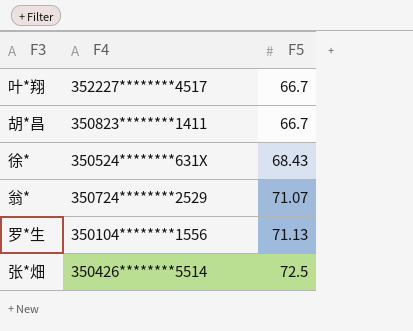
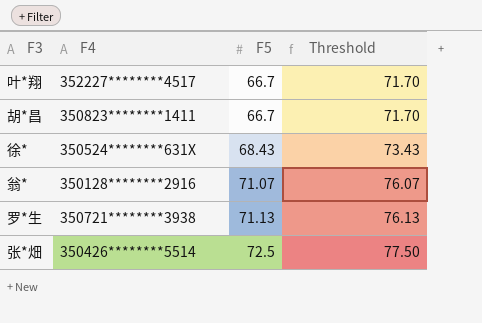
column Threshold | formula: none -> [F5] + 5
翁* | F4: 350724********2529 -> 350128********2916
罗*生 | F4: 350104********1556 -> 350721********3938

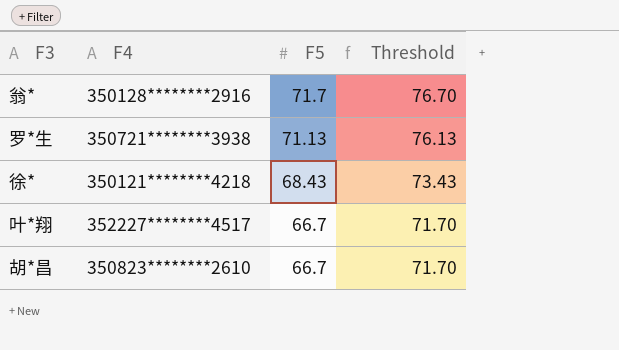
row order: F5 ascending -> F5 descending
row 张*畑: 350426********5514 | 72.5 | 77.50 -> none
翁* | F5: 71.07 -> 71.7
翁* | Threshold: 76.07 -> 76.70
徐* | F4: 350524********631X -> 350121********4218
胡*昌 | F4: 350823********1411 -> 350823********2610

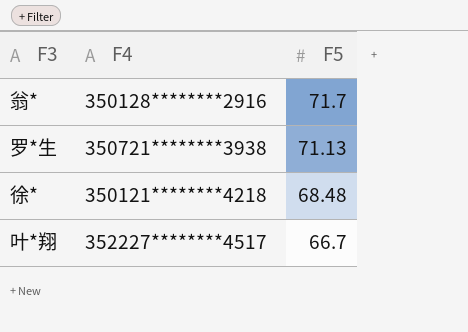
column Threshold | formula: [F5] + 5 -> none
row 胡*昌: 350823********2610 | 66.7 | 71.70 -> none
徐* | F5: 68.43 -> 68.48

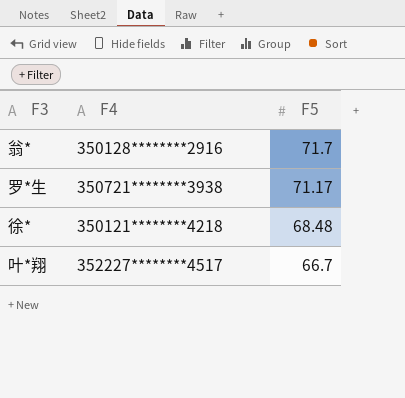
罗*生 | F5: 71.13 -> 71.17

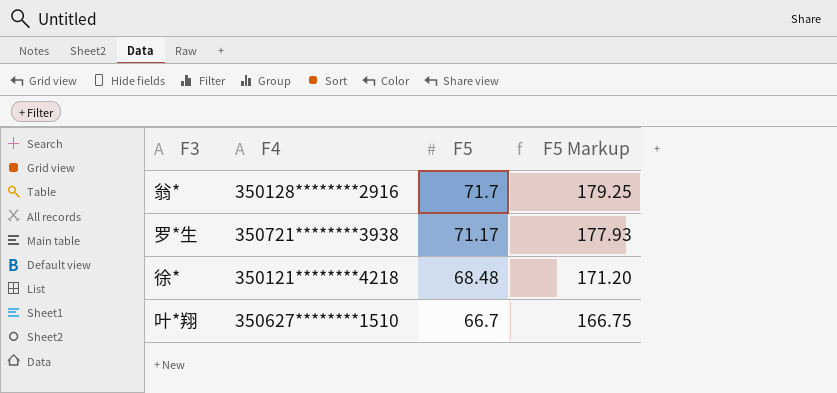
column F5 Markup | formula: none -> [F5] * 2.5
叶*翔 | F4: 352227********4517 -> 350627********1510

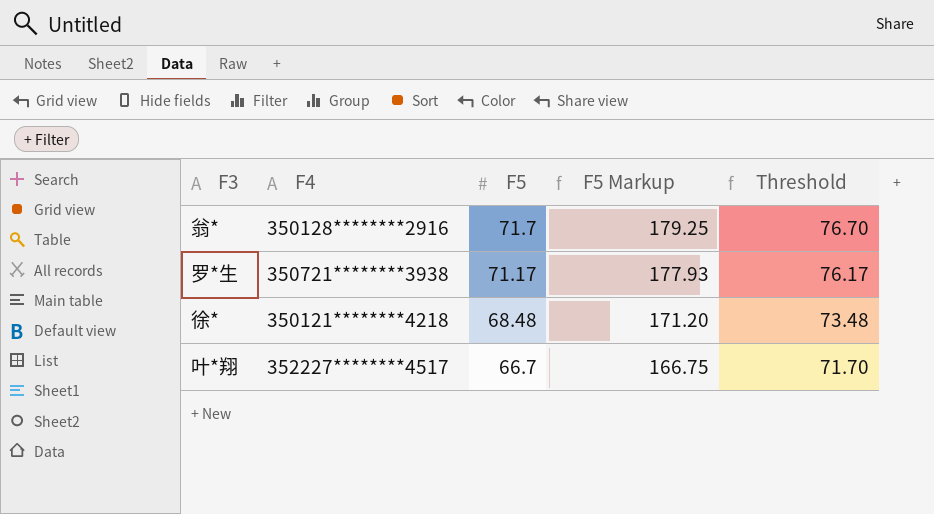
column Threshold | formula: none -> [F5] + 5
叶*翔 | F4: 350627********1510 -> 352227********4517

